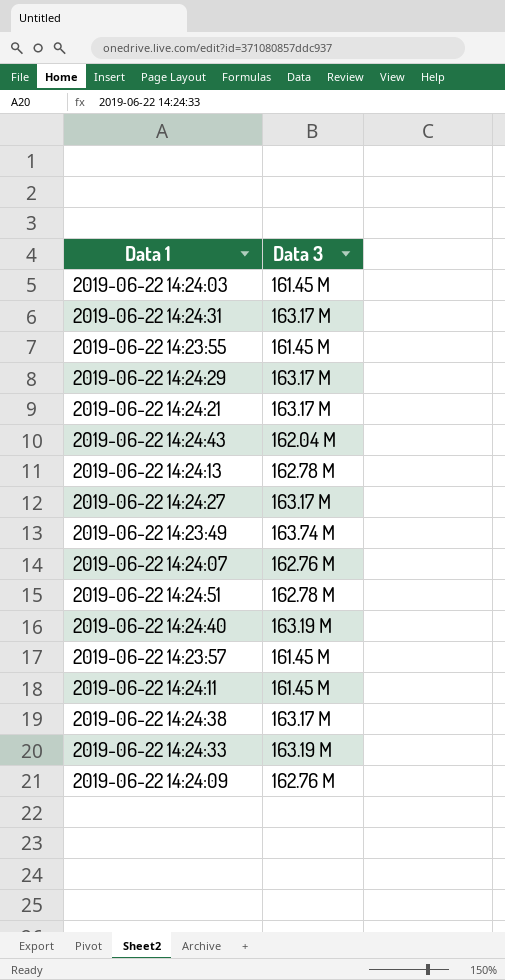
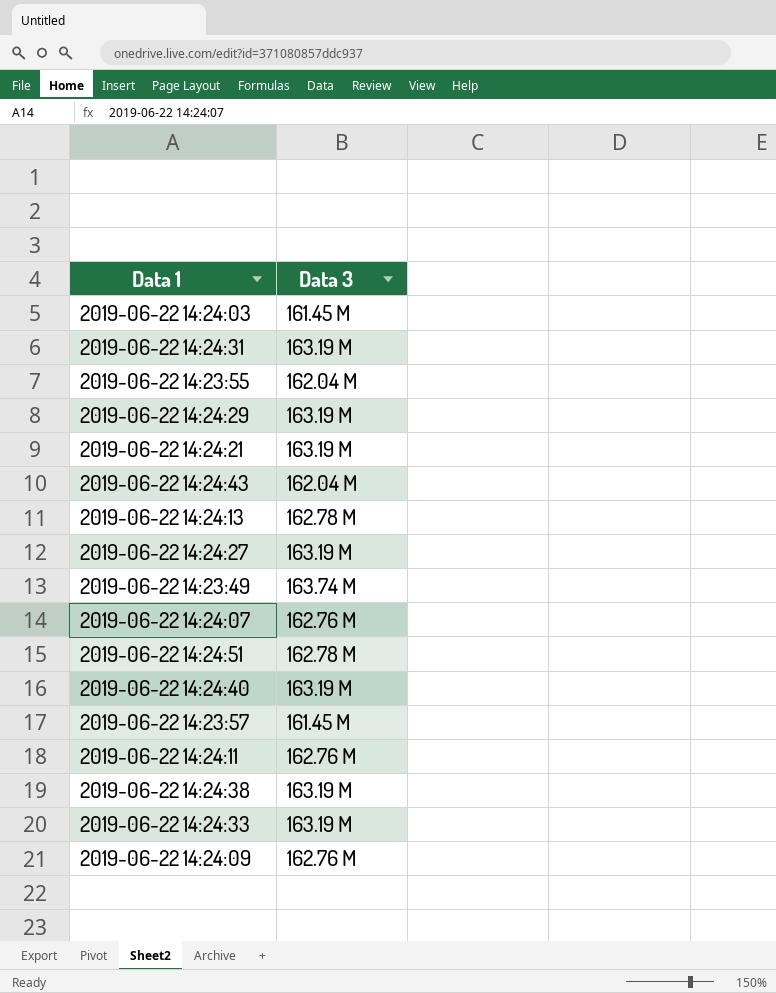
2019-06-22 14:24:31 | Data 3: 163.17 M -> 163.19 M
2019-06-22 14:23:55 | Data 3: 161.45 M -> 162.04 M
2019-06-22 14:24:29 | Data 3: 163.17 M -> 163.19 M
2019-06-22 14:24:21 | Data 3: 163.17 M -> 163.19 M
2019-06-22 14:24:27 | Data 3: 163.17 M -> 163.19 M
2019-06-22 14:24:11 | Data 3: 161.45 M -> 162.76 M
2019-06-22 14:24:38 | Data 3: 163.17 M -> 163.19 M

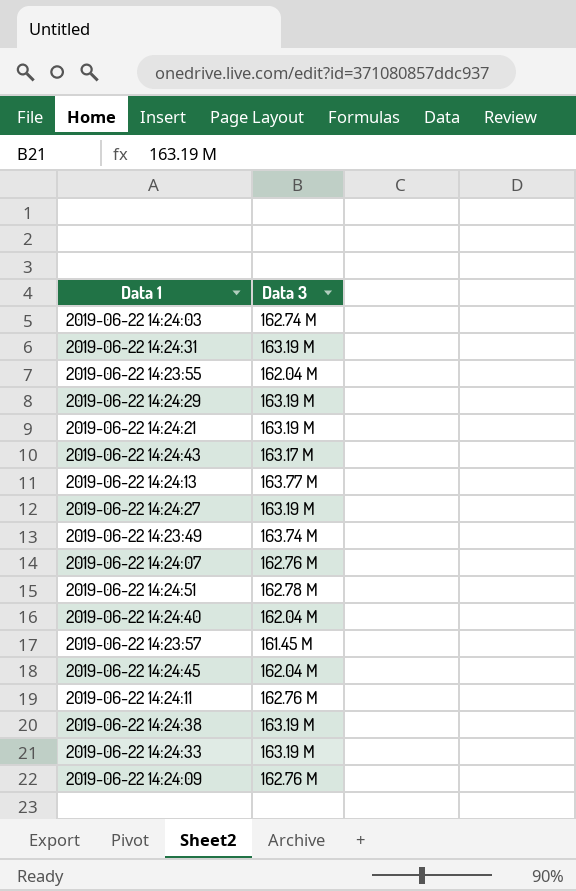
2019-06-22 14:24:03 | Data 3: 161.45 M -> 162.74 M
2019-06-22 14:24:43 | Data 3: 162.04 M -> 163.17 M
2019-06-22 14:24:13 | Data 3: 162.78 M -> 163.77 M
2019-06-22 14:24:40 | Data 3: 163.19 M -> 162.04 M
row 2019-06-22 14:24:45: none -> 162.04 M

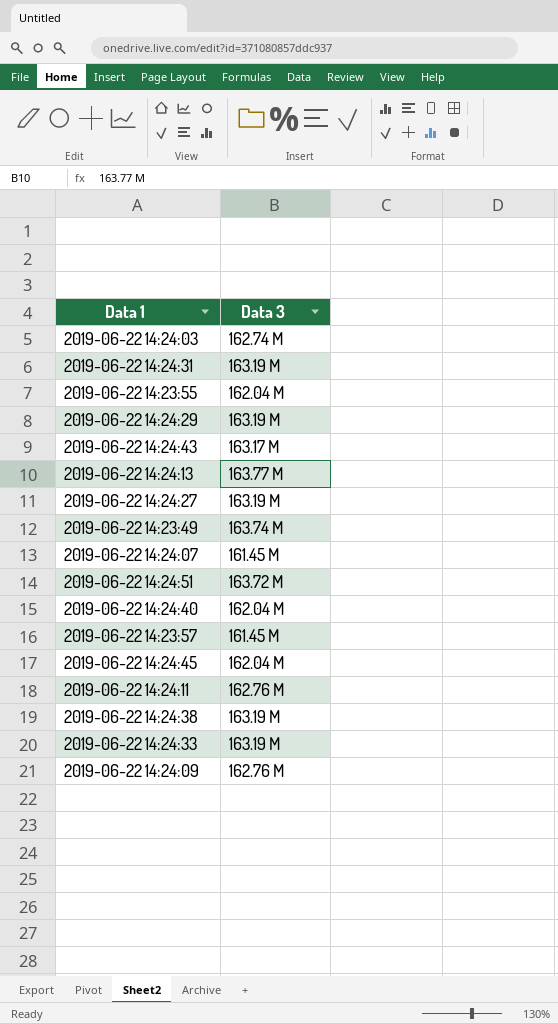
row 2019-06-22 14:24:21: 163.19 M -> none
2019-06-22 14:24:07 | Data 3: 162.76 M -> 161.45 M
2019-06-22 14:24:51 | Data 3: 162.78 M -> 163.72 M

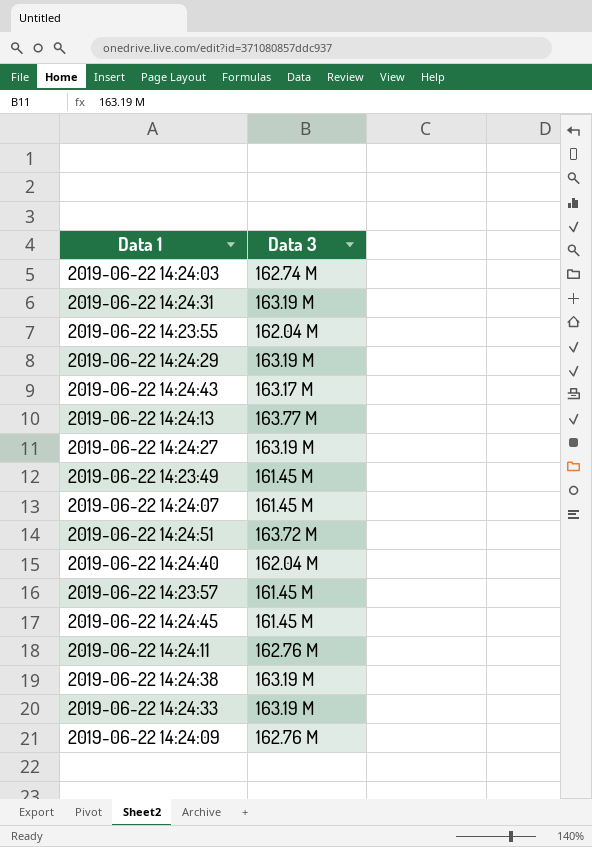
2019-06-22 14:23:49 | Data 3: 163.74 M -> 161.45 M
2019-06-22 14:24:45 | Data 3: 162.04 M -> 161.45 M

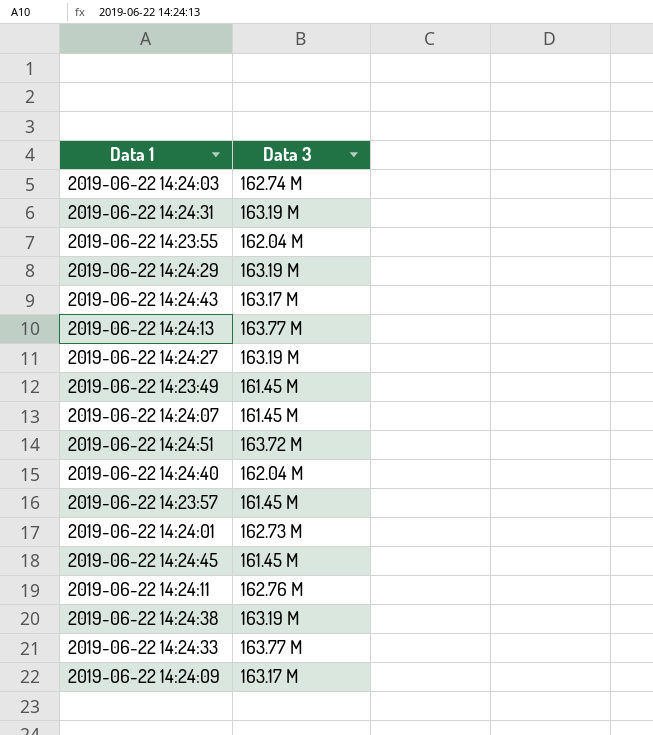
row 2019-06-22 14:24:01: none -> 162.73 M
2019-06-22 14:24:33 | Data 3: 163.19 M -> 163.77 M
2019-06-22 14:24:09 | Data 3: 162.76 M -> 163.17 M

